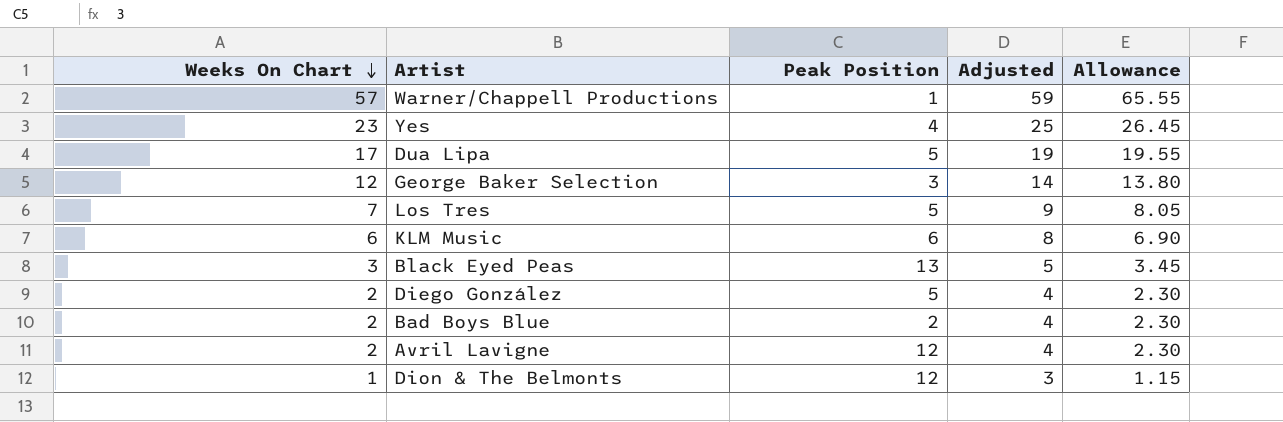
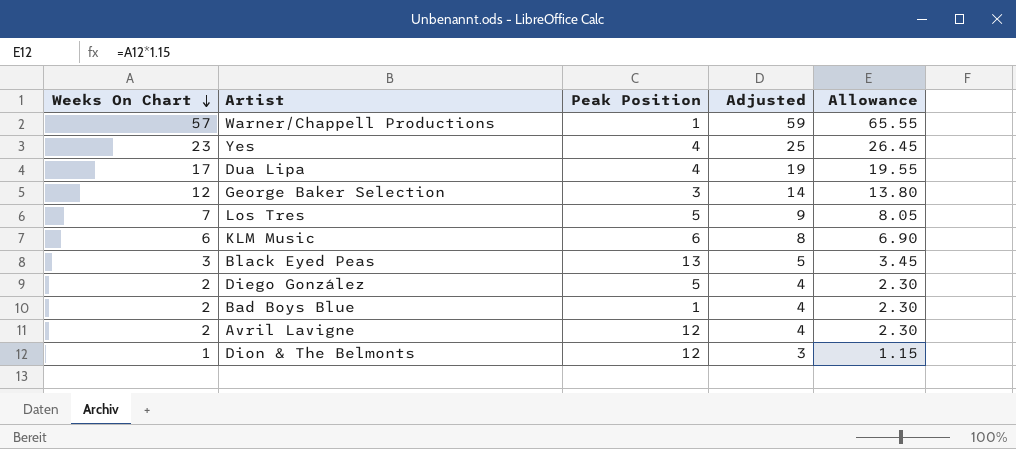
Dua Lipa | Peak Position: 5 -> 4
Bad Boys Blue | Peak Position: 2 -> 1

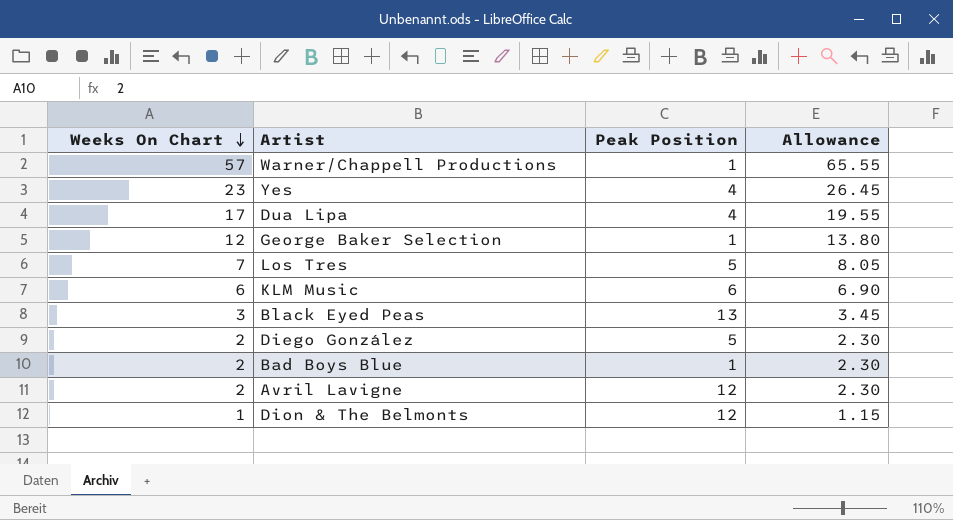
column Adjusted | formula: [Weeks On Chart] + 2 -> none
George Baker Selection | Peak Position: 3 -> 1

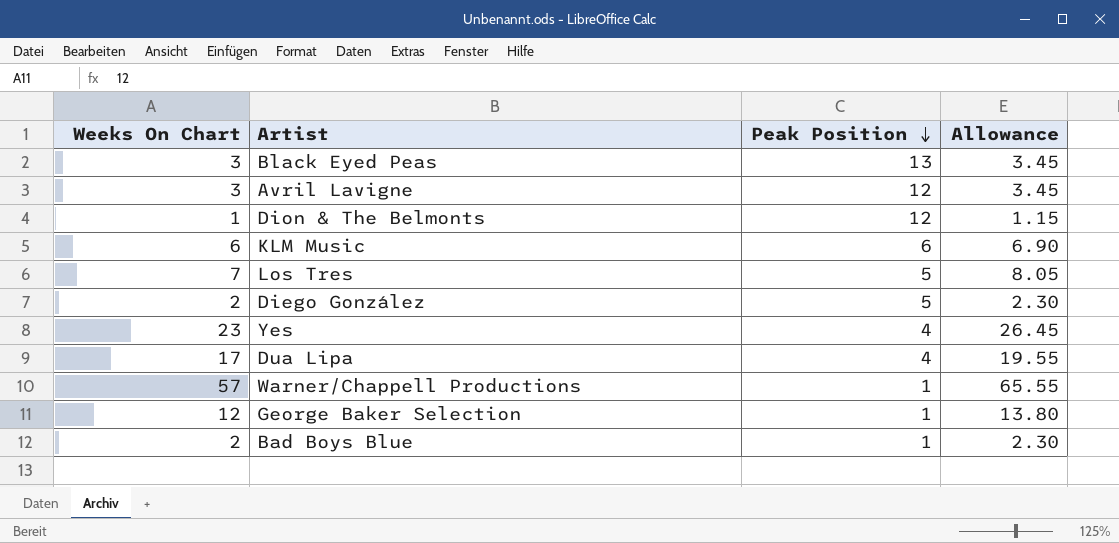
row order: Weeks On Chart descending -> Peak Position descending
Avril Lavigne | Weeks On Chart: 2 -> 3
Avril Lavigne | Allowance: 2.30 -> 3.45

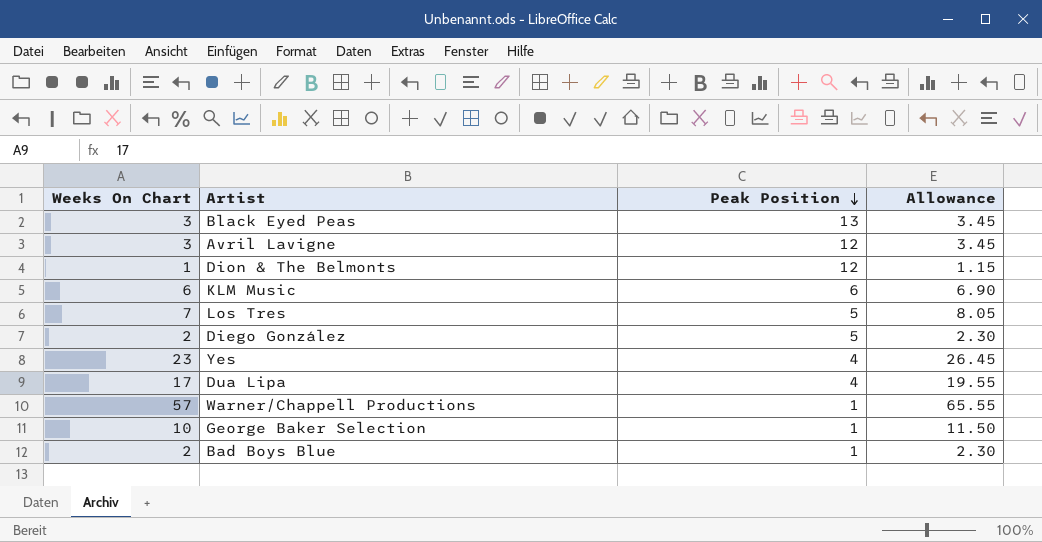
George Baker Selection | Weeks On Chart: 12 -> 10
George Baker Selection | Allowance: 13.80 -> 11.50

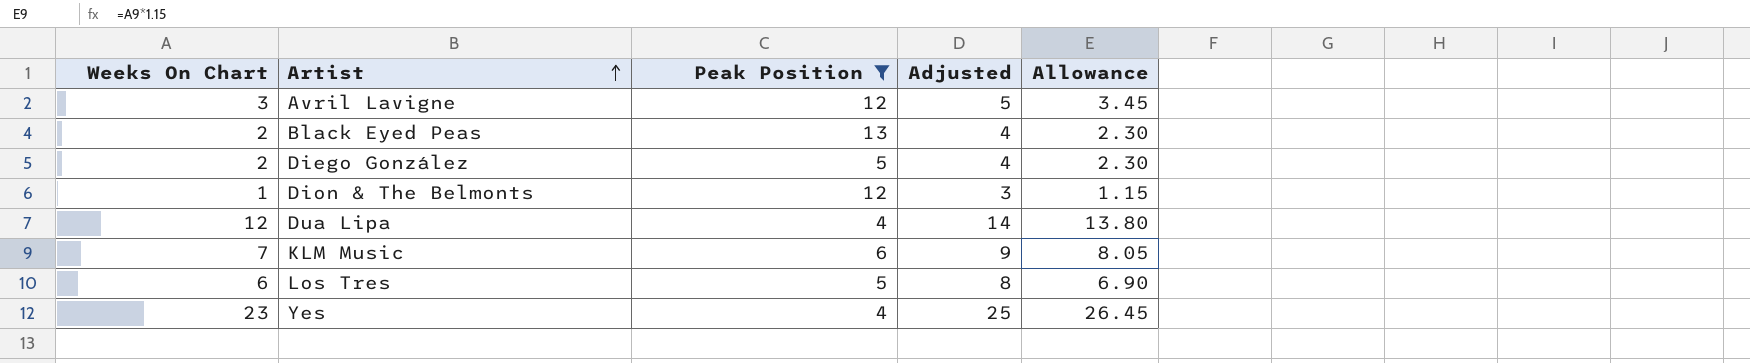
filter: none -> Peak Position != 1
row order: Peak Position descending -> Artist ascending
column Adjusted | formula: none -> [Weeks On Chart] + 2
Black Eyed Peas | Weeks On Chart: 3 -> 2
Black Eyed Peas | Allowance: 3.45 -> 2.30
Dua Lipa | Weeks On Chart: 17 -> 12
Dua Lipa | Allowance: 19.55 -> 13.80
KLM Music | Weeks On Chart: 6 -> 7
KLM Music | Allowance: 6.90 -> 8.05
Los Tres | Weeks On Chart: 7 -> 6
Los Tres | Allowance: 8.05 -> 6.90

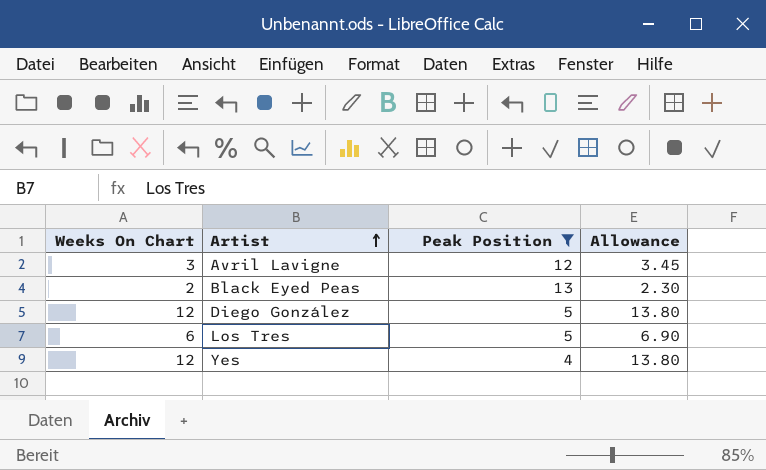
column Adjusted | formula: [Weeks On Chart] + 2 -> none
row Dion & The Belmonts: 1 | 12 | 3 | 1.15 -> none
row Dua Lipa: 12 | 4 | 14 | 13.80 -> none
row KLM Music: 7 | 6 | 9 | 8.05 -> none
Diego González | Weeks On Chart: 2 -> 12
Diego González | Allowance: 2.30 -> 13.80
Yes | Weeks On Chart: 23 -> 12
Yes | Allowance: 26.45 -> 13.80

